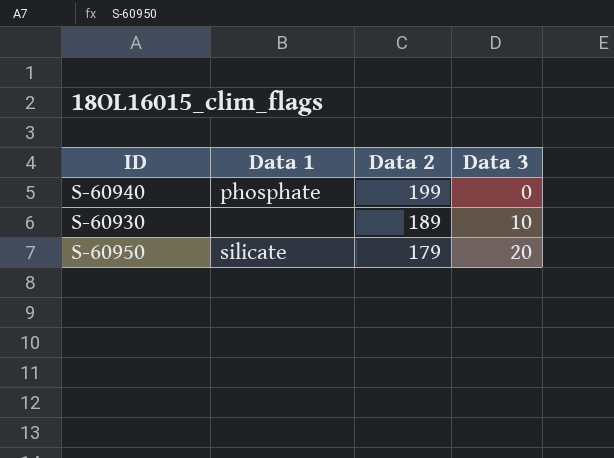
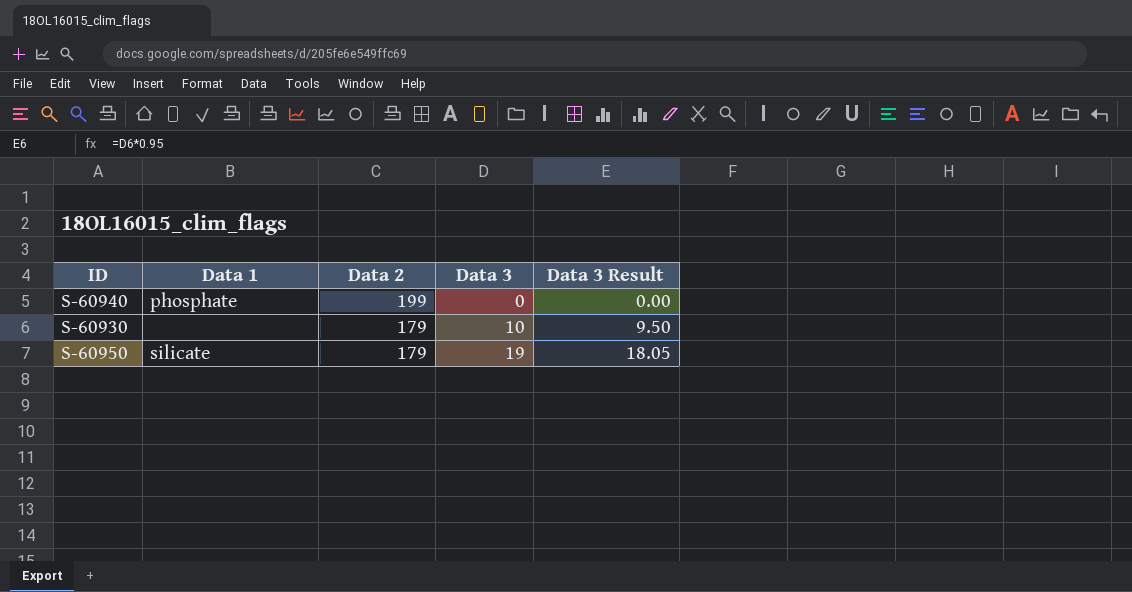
column Data 3 Result | formula: none -> [Data 3] * 0.95
S-60930 | Data 2: 189 -> 179
S-60950 | Data 3: 20 -> 19

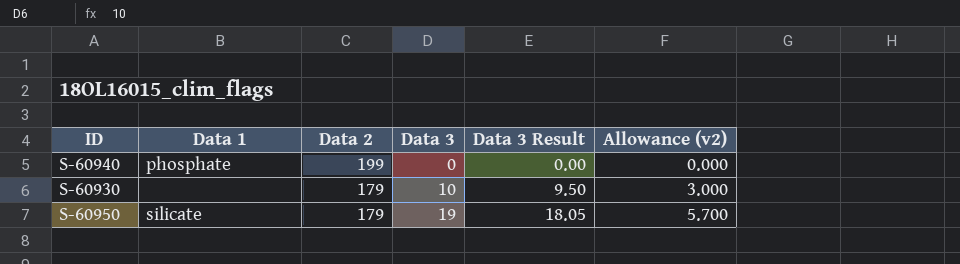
column Allowance (v2) | formula: none -> [Data 3] * 0.3

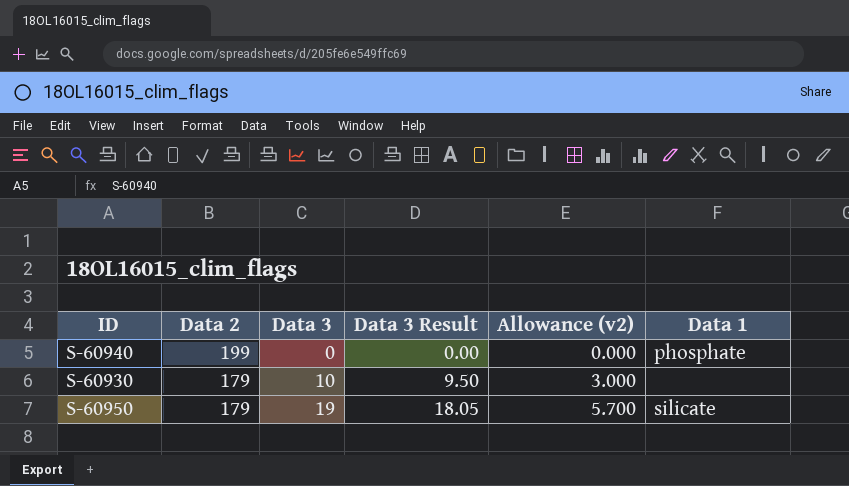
column Data 1 | position: 2 -> 6

